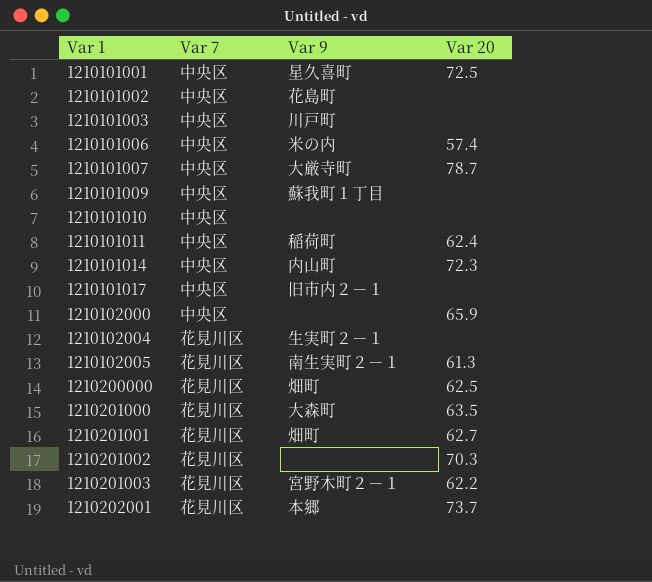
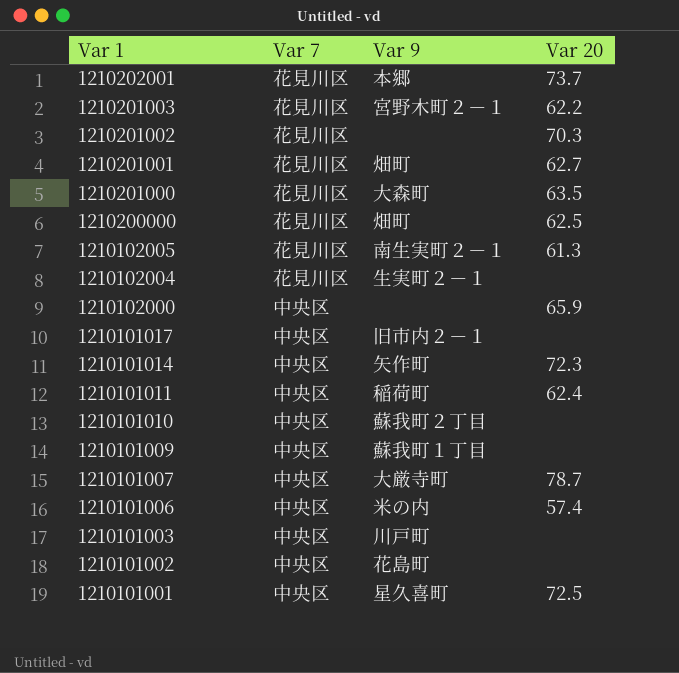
row order: Var 1 ascending -> Var 1 descending
1210101014 | Var 9: 内山町 -> 矢作町
1210101010 | Var 9: none -> 蘇我町２丁目

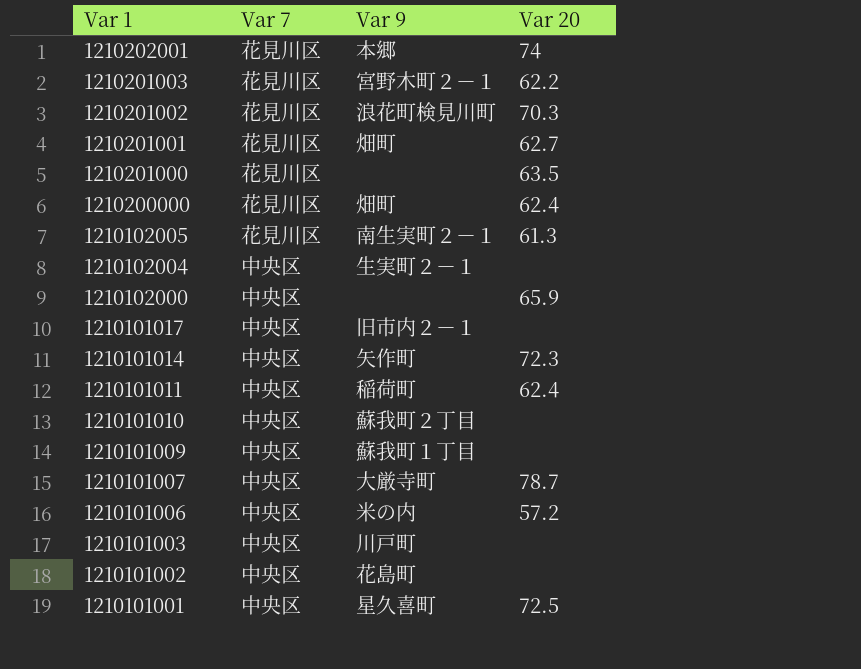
1210202001 | Var 20: 73.7 -> 74
1210201002 | Var 9: none -> 浪花町検見川町
1210201000 | Var 9: 大森町 -> none
1210200000 | Var 20: 62.5 -> 62.4
1210102004 | Var 7: 花見川区 -> 中央区
1210101006 | Var 20: 57.4 -> 57.2

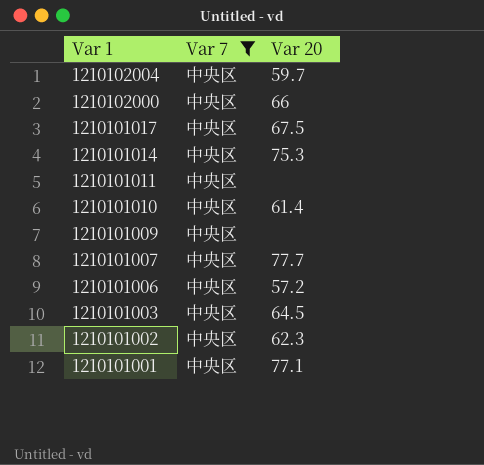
filter: none -> Var 7 = 中央区
column Var 9 | position: 3 -> none
1210102004 | Var 20: none -> 59.7
1210102000 | Var 20: 65.9 -> 66
1210101017 | Var 20: none -> 67.5
1210101014 | Var 20: 72.3 -> 75.3
1210101011 | Var 20: 62.4 -> none
1210101010 | Var 20: none -> 61.4
1210101007 | Var 20: 78.7 -> 77.7
1210101003 | Var 20: none -> 64.5
1210101002 | Var 20: none -> 62.3
1210101001 | Var 20: 72.5 -> 77.1

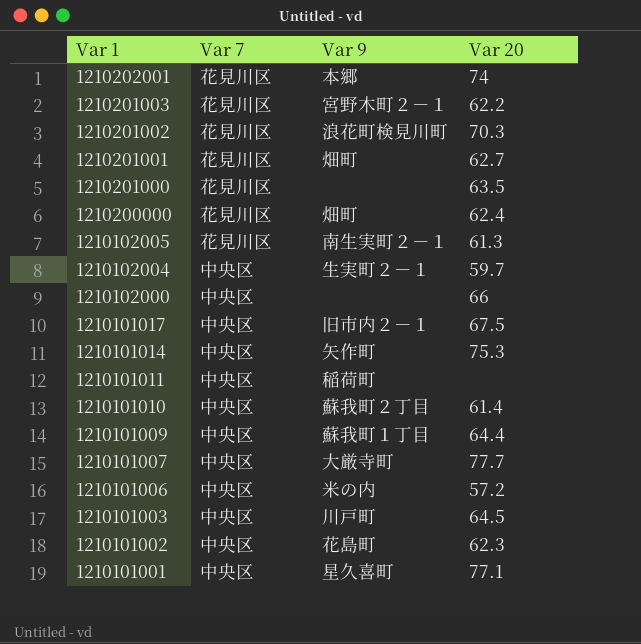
filter: Var 7 = 中央区 -> none
column Var 9 | position: none -> 3
1210101009 | Var 20: none -> 64.4

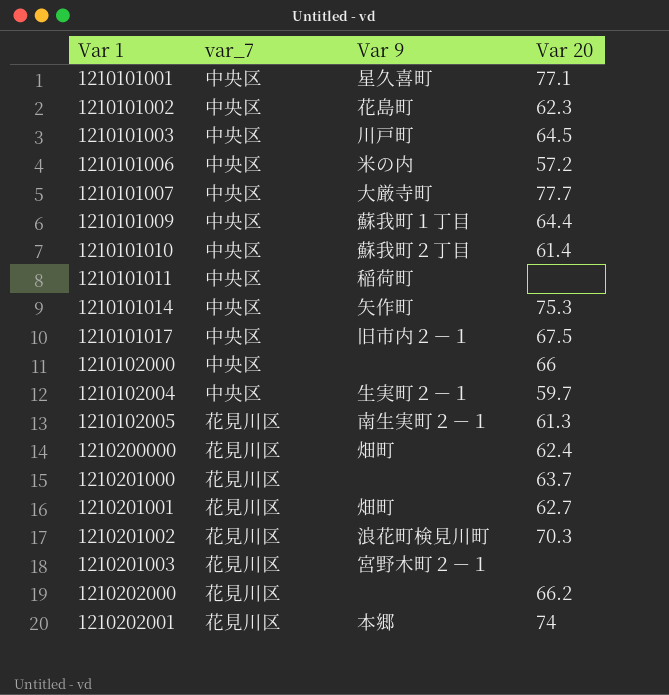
row order: Var 1 descending -> Var 1 ascending
column name: Var 7 -> var_7
1210201000 | Var 20: 63.5 -> 63.7
1210201003 | Var 20: 62.2 -> none
row 1210202000: none -> 花見川区 | none | 66.2

